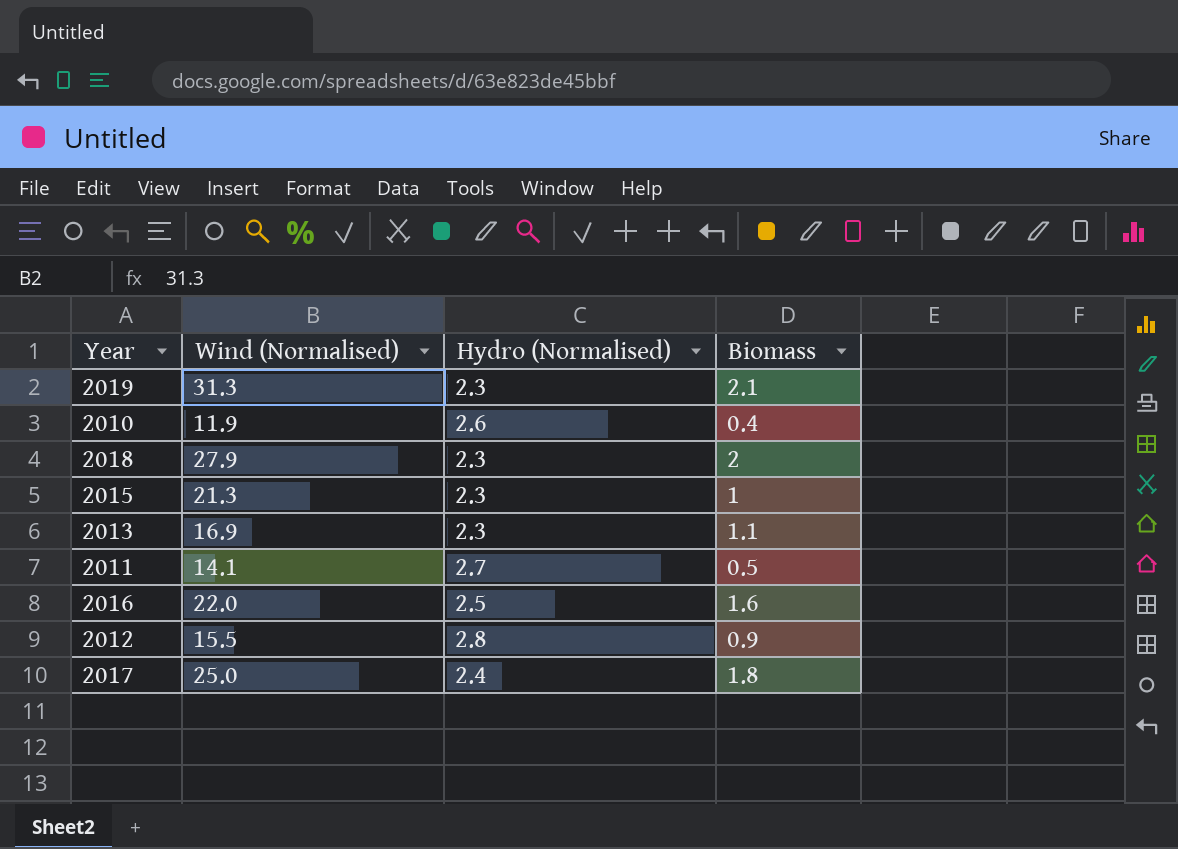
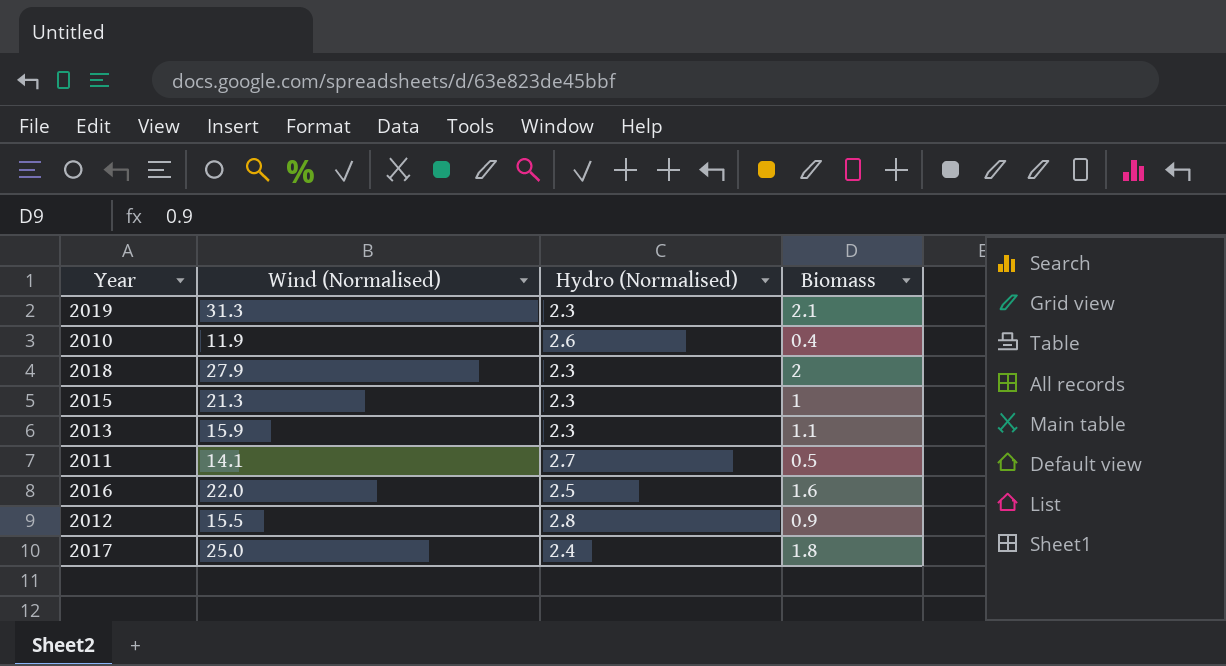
2013 | Wind (Normalised): 16.9 -> 15.9

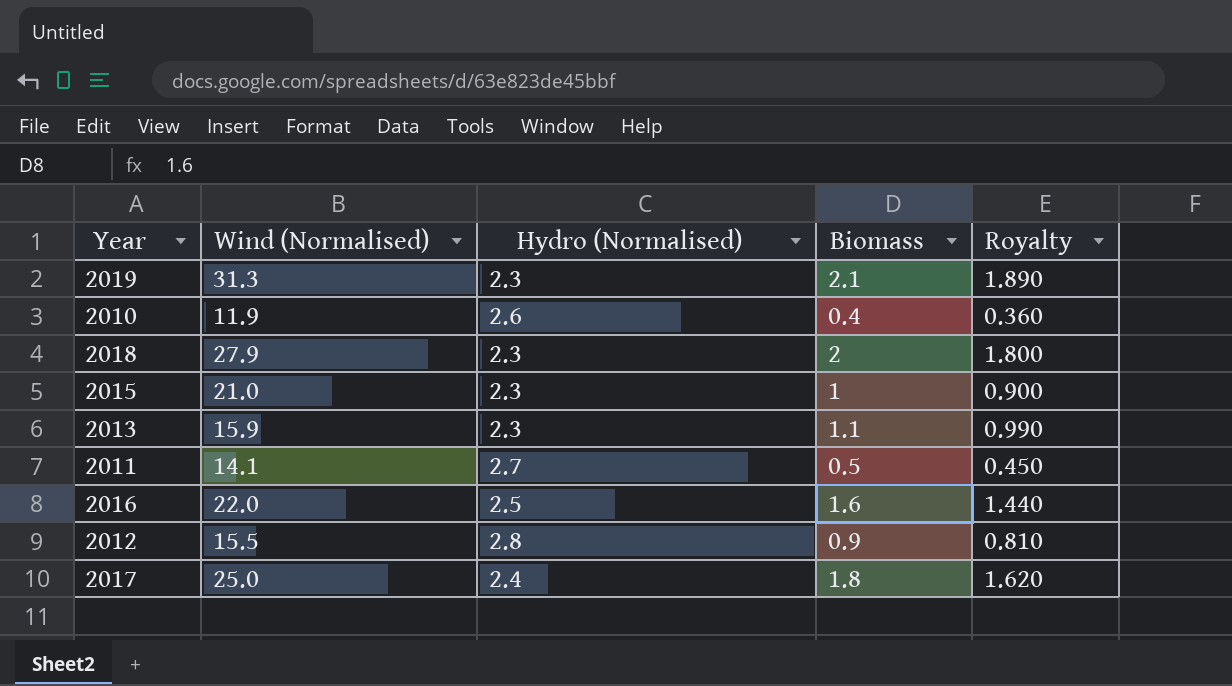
column Royalty | formula: none -> [Biomass] * 0.9
2015 | Wind (Normalised): 21.3 -> 21.0

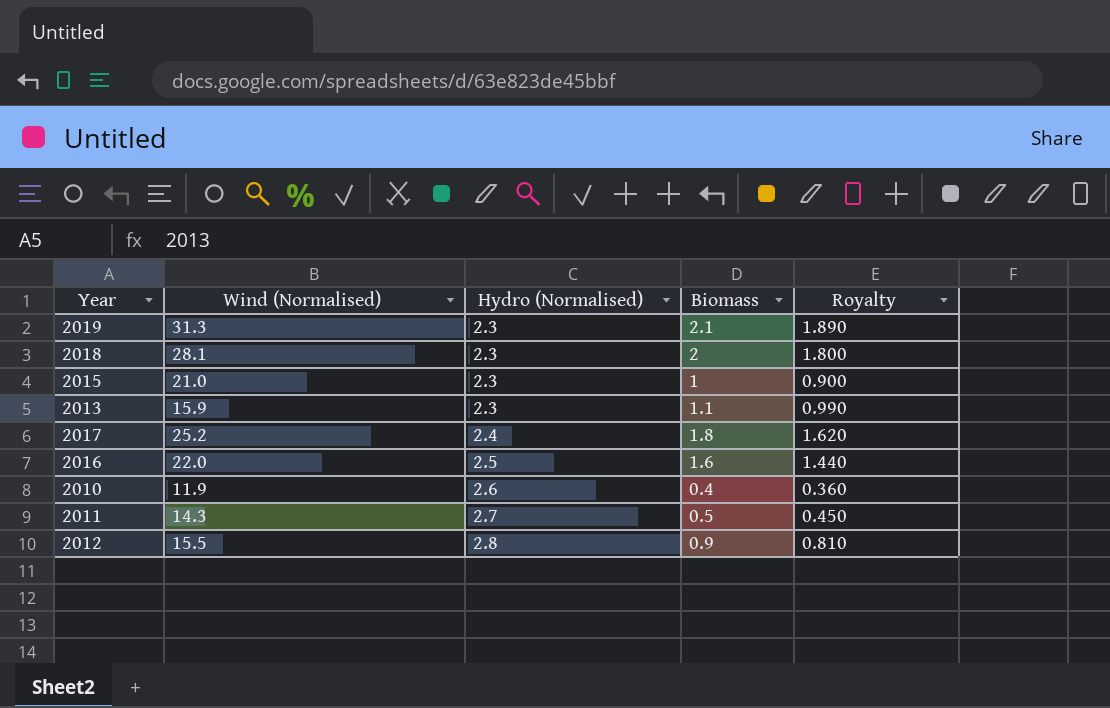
row order: none -> Hydro (Normalised) ascending
2018 | Wind (Normalised): 27.9 -> 28.1
2017 | Wind (Normalised): 25.0 -> 25.2
2011 | Wind (Normalised): 14.1 -> 14.3

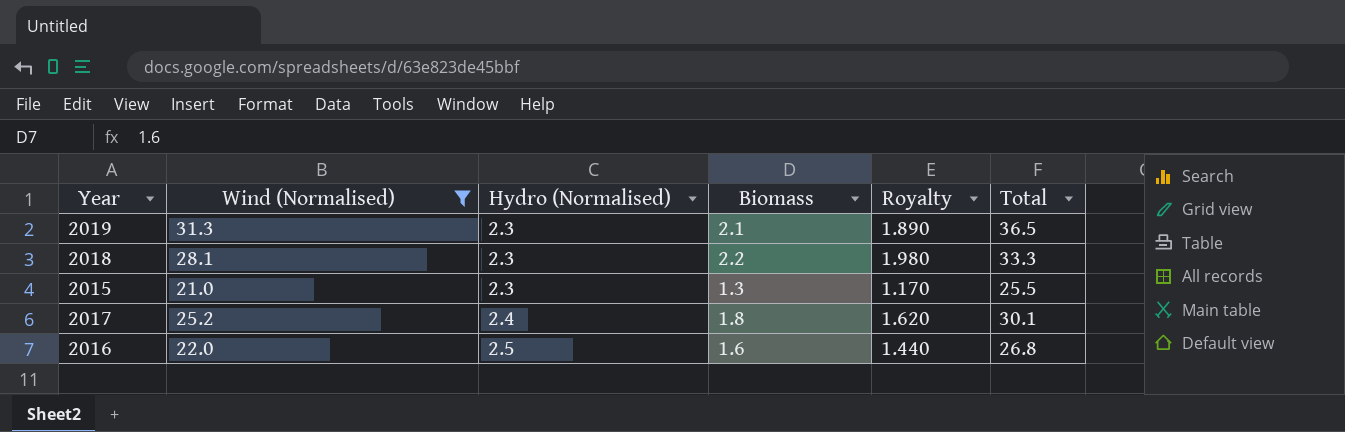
filter: none -> Wind (Normalised) >= 21.0
column Total | position: none -> 6
2018 | Biomass: 2 -> 2.2
2018 | Royalty: 1.800 -> 1.980
2015 | Biomass: 1 -> 1.3
2015 | Royalty: 0.900 -> 1.170

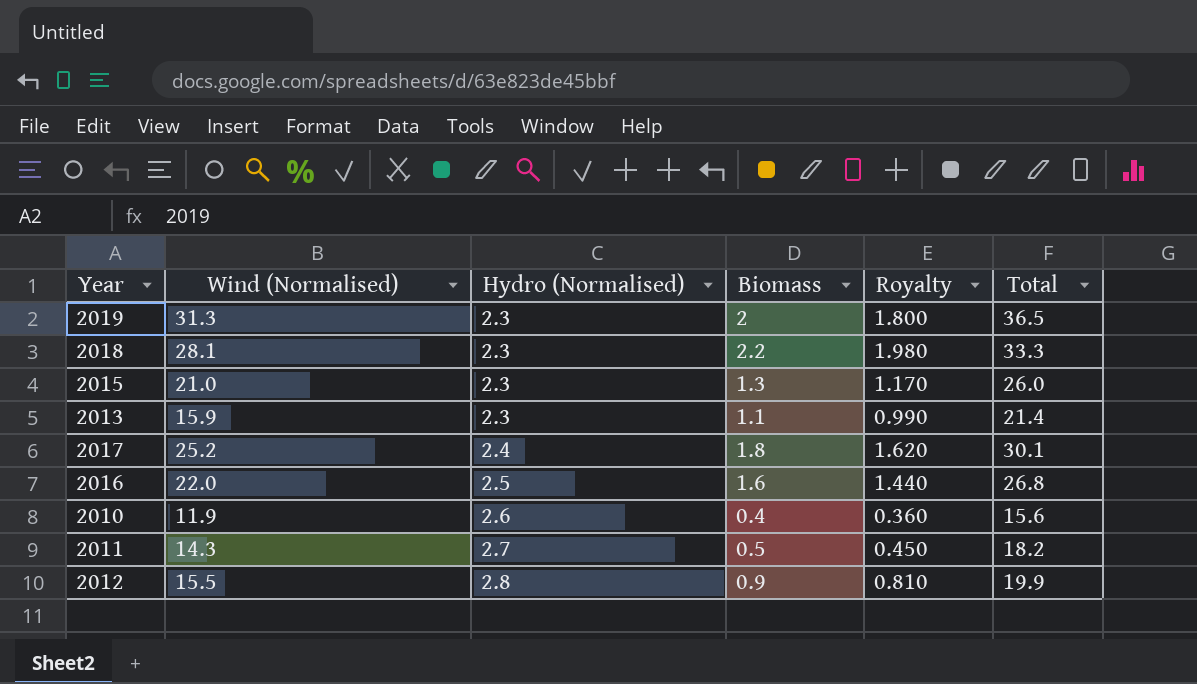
filter: Wind (Normalised) >= 21.0 -> none
2019 | Biomass: 2.1 -> 2
2019 | Royalty: 1.890 -> 1.800
2015 | Total: 25.5 -> 26.0

